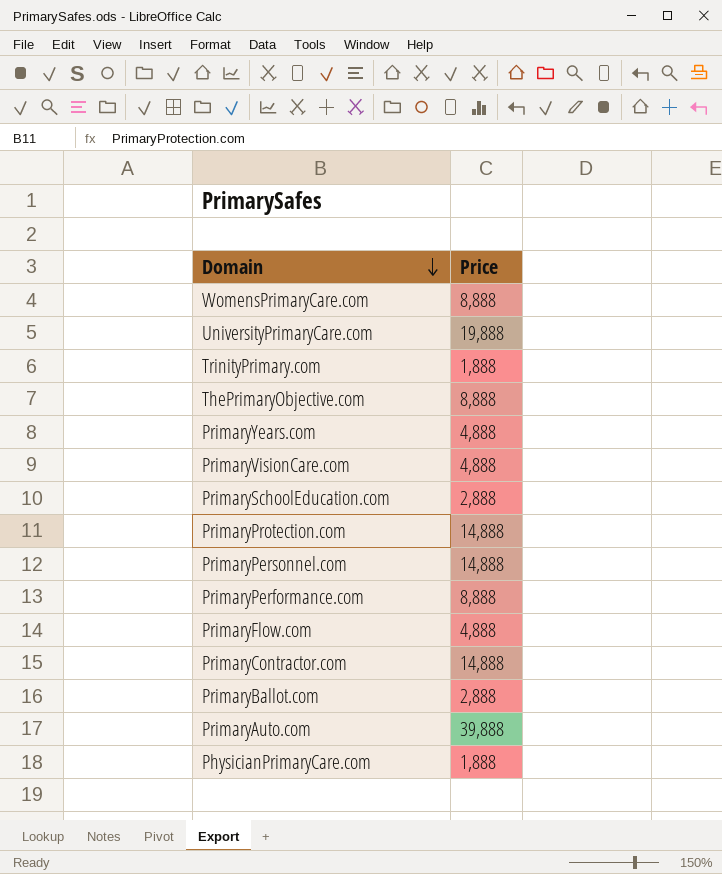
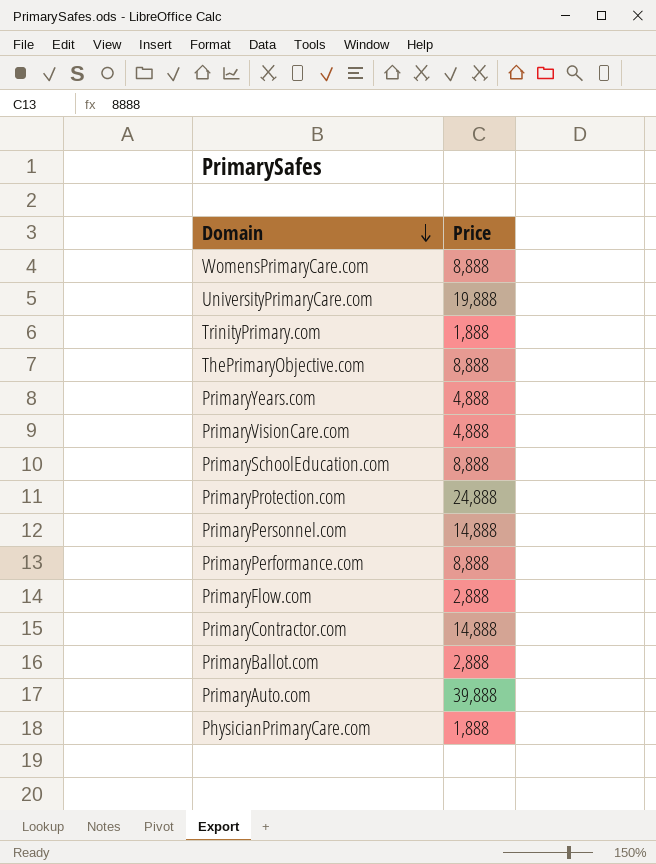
PrimarySchoolEducation.com | Price: 2,888 -> 8,888
PrimaryProtection.com | Price: 14,888 -> 24,888
PrimaryFlow.com | Price: 4,888 -> 2,888

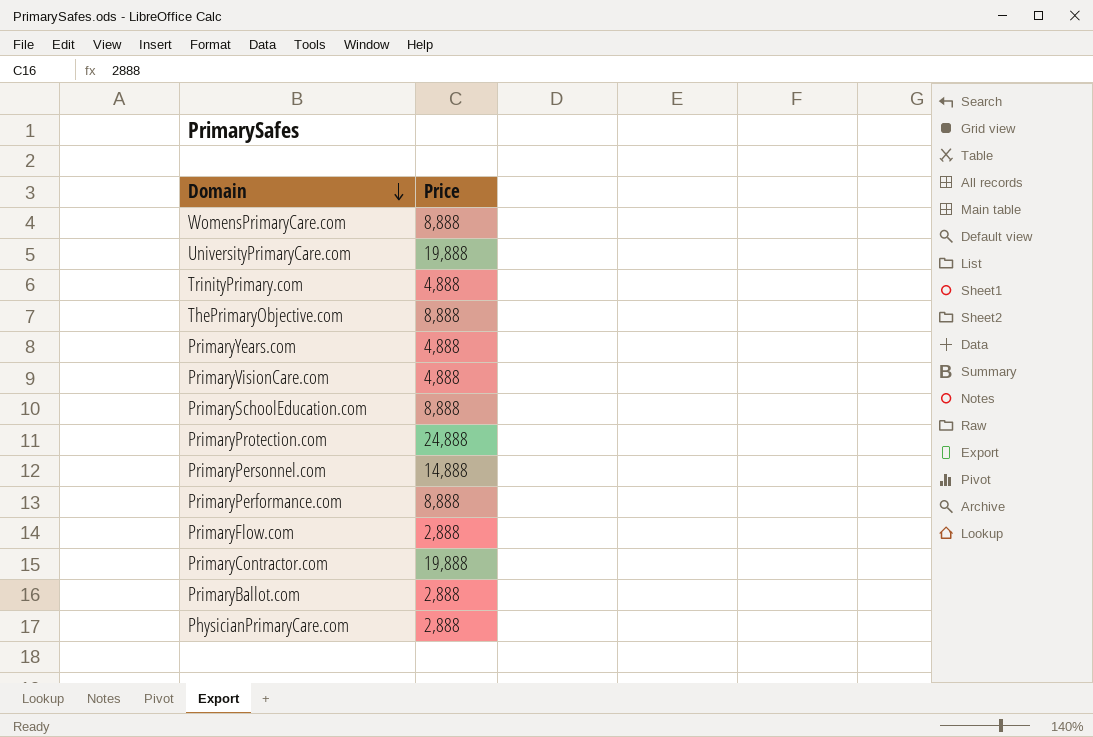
row PrimaryAuto.com: 39,888 -> none
TrinityPrimary.com | Price: 1,888 -> 4,888
PrimaryContractor.com | Price: 14,888 -> 19,888
PhysicianPrimaryCare.com | Price: 1,888 -> 2,888

